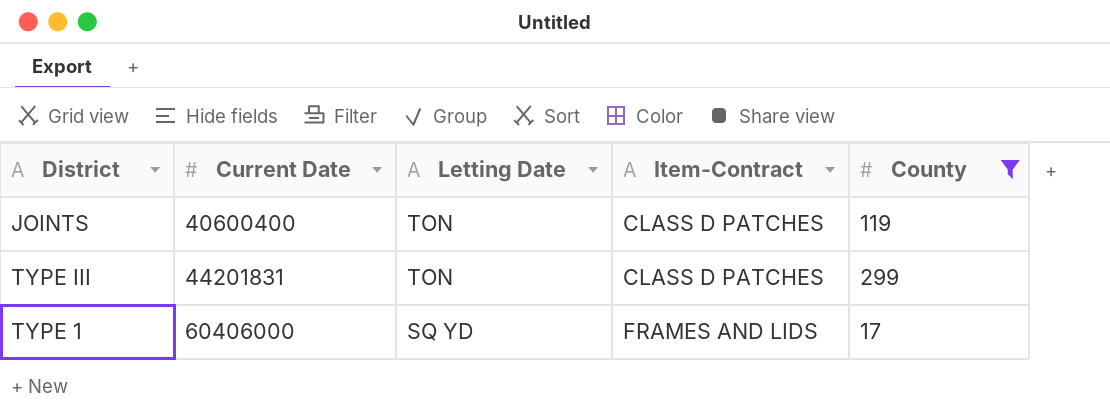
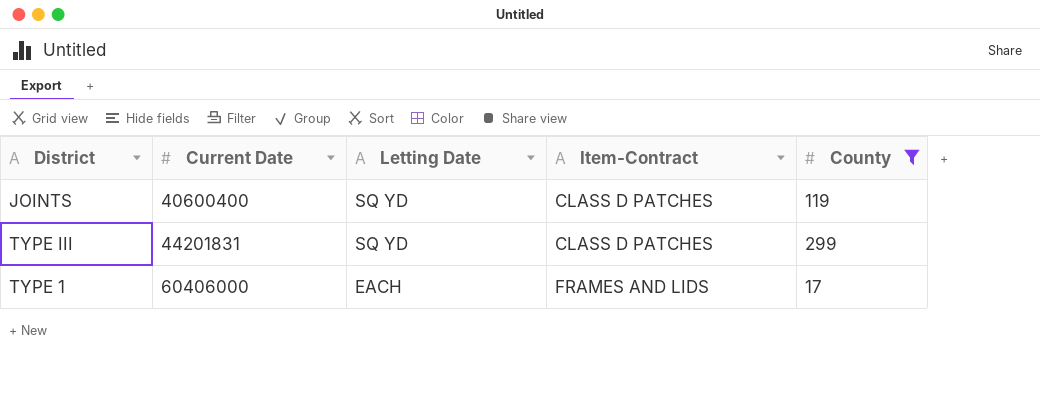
JOINTS | Letting Date: TON -> SQ YD
TYPE III | Letting Date: TON -> SQ YD
TYPE 1 | Letting Date: SQ YD -> EACH

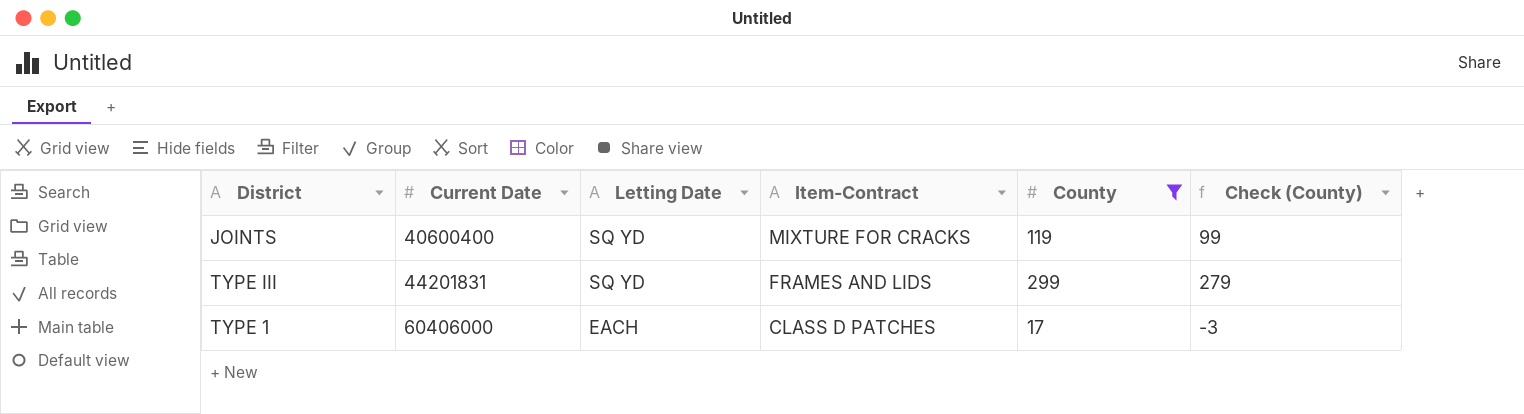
column Check (County) | formula: none -> [County] - 20
JOINTS | Item-Contract: CLASS D PATCHES -> MIXTURE FOR CRACKS
TYPE III | Item-Contract: CLASS D PATCHES -> FRAMES AND LIDS
TYPE 1 | Item-Contract: FRAMES AND LIDS -> CLASS D PATCHES

